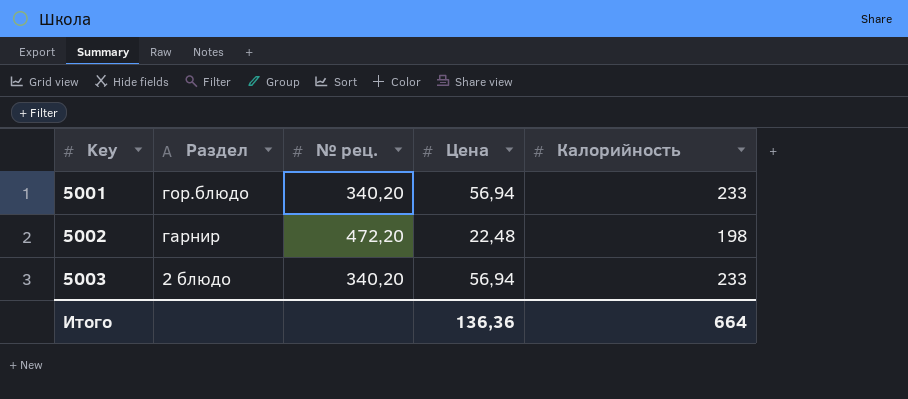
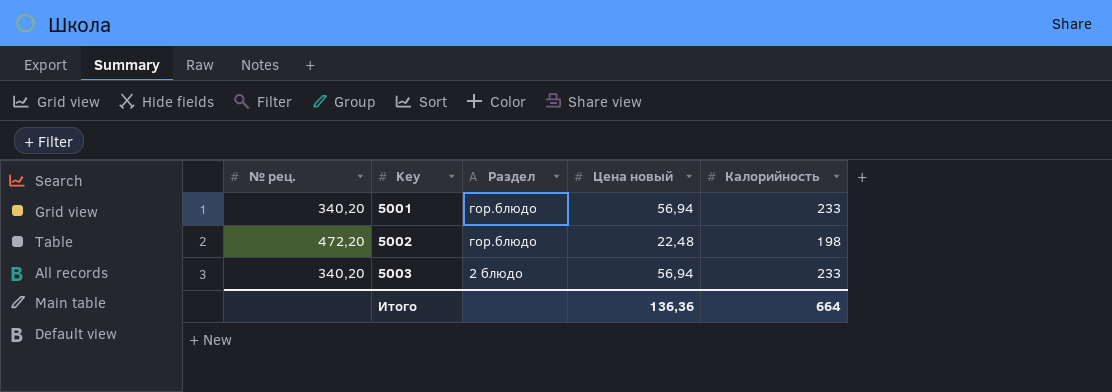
column № рец. | position: 3 -> 1
column name: Цена -> Цена новый
5002 | Раздел: гарнир -> гор.блюдо

